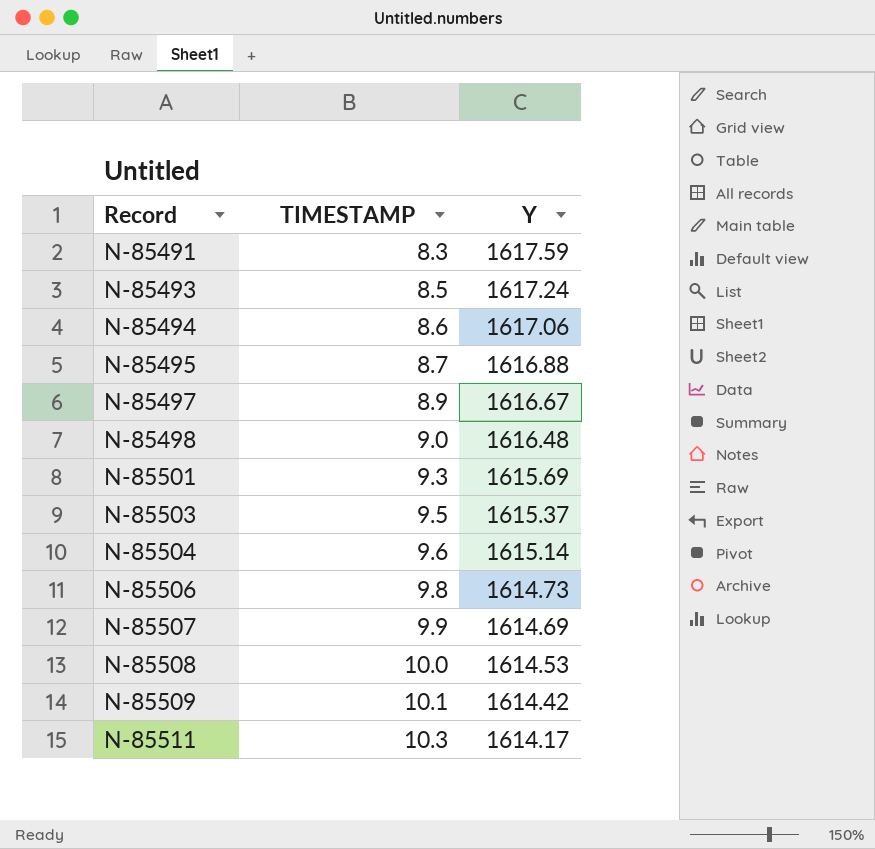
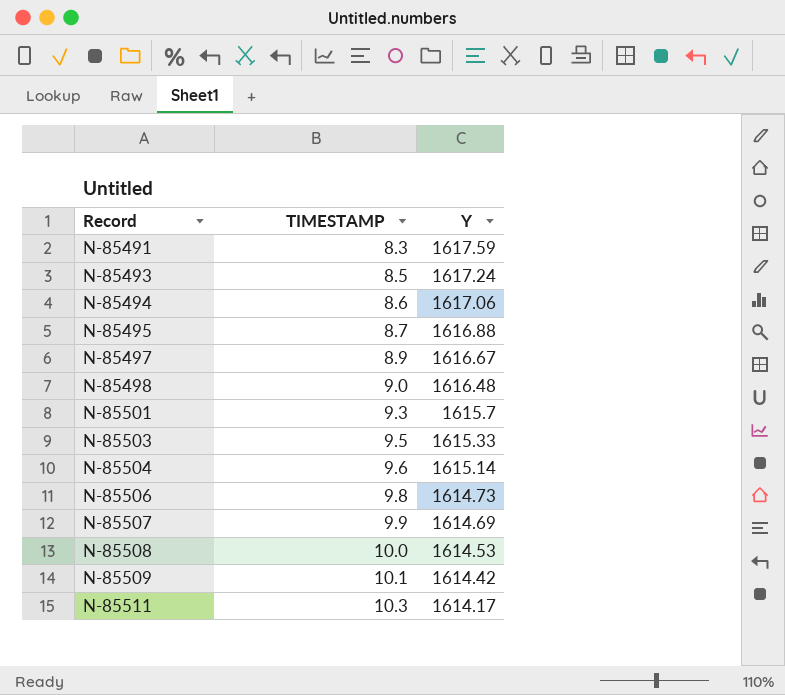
N-85501 | Y: 1615.69 -> 1615.7
N-85503 | Y: 1615.37 -> 1615.33

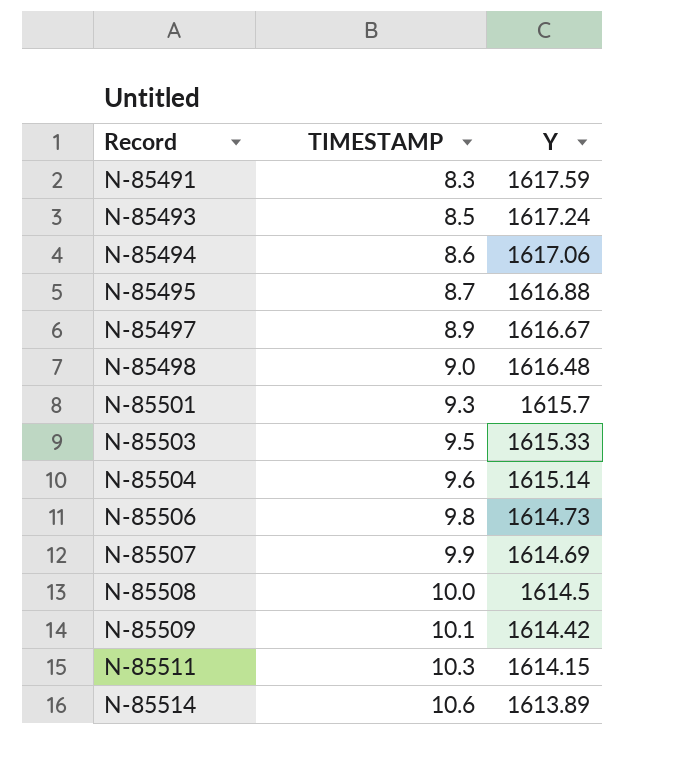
N-85508 | Y: 1614.53 -> 1614.5
N-85511 | Y: 1614.17 -> 1614.15
row N-85514: none -> 10.6 | 1613.89

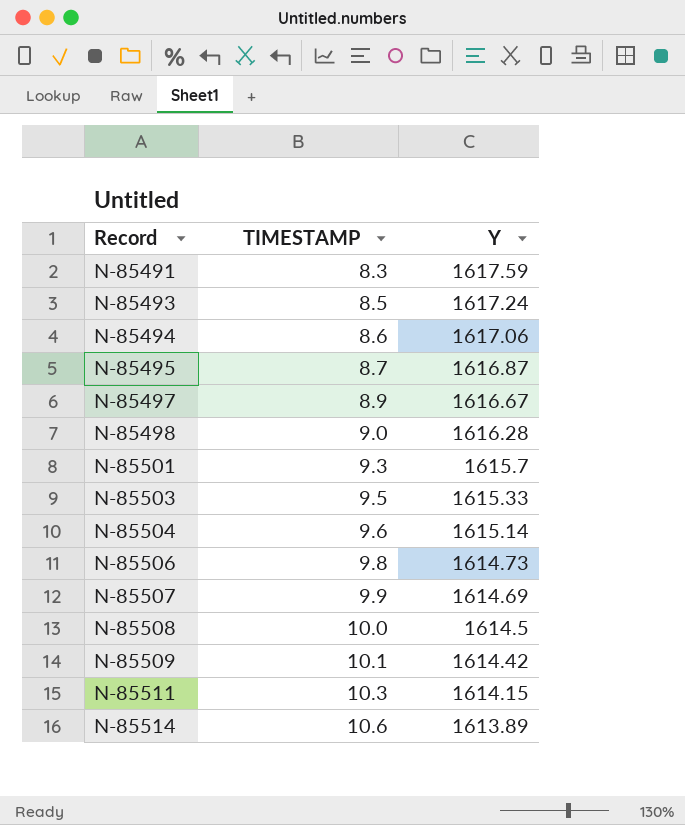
N-85495 | Y: 1616.88 -> 1616.87
N-85498 | Y: 1616.48 -> 1616.28

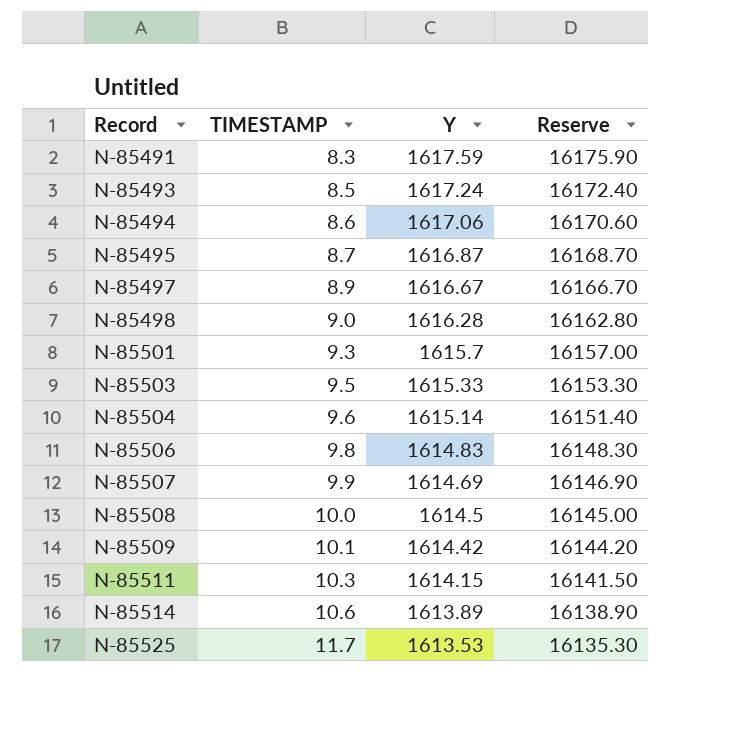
column Reserve | formula: none -> [Y] * 10
N-85506 | Y: 1614.73 -> 1614.83
row N-85525: none -> 11.7 | 1613.53 | 16135.30

